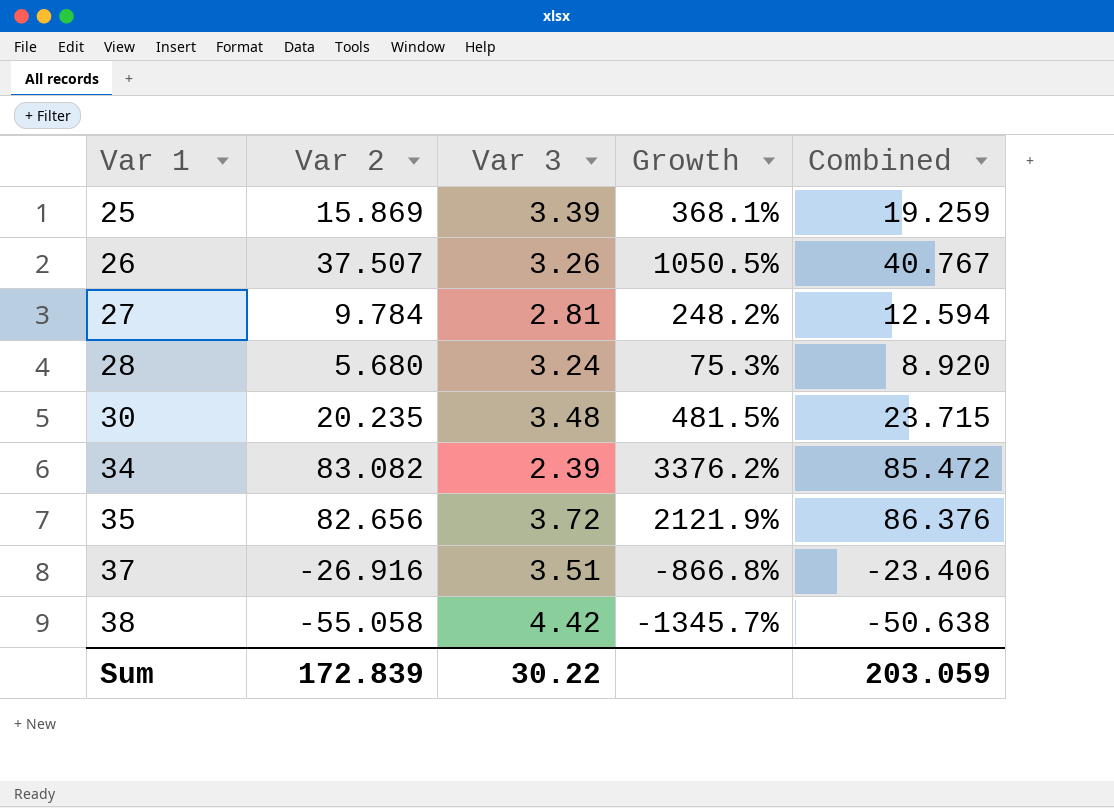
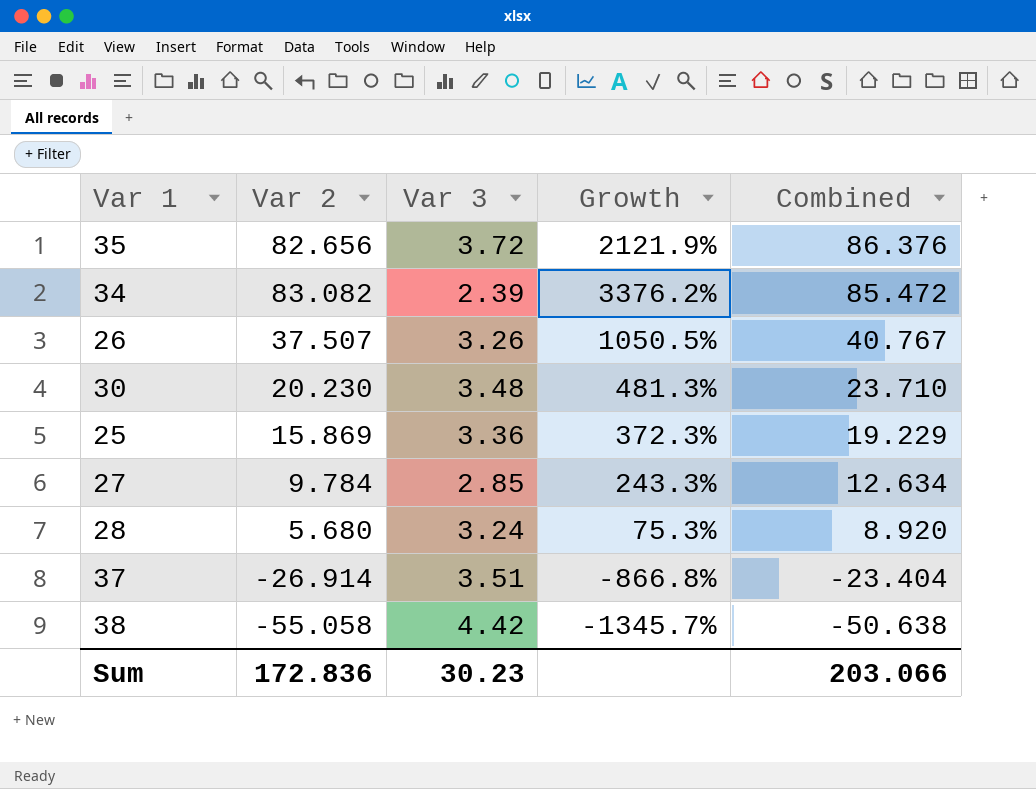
row order: Var 1 ascending -> Combined descending
30 | Var 2: 20.235 -> 20.230
30 | Growth: 481.5% -> 481.3%
30 | Combined: 23.715 -> 23.710
25 | Var 3: 3.39 -> 3.36
25 | Growth: 368.1% -> 372.3%
25 | Combined: 19.259 -> 19.229
27 | Var 3: 2.81 -> 2.85
27 | Growth: 248.2% -> 243.3%
27 | Combined: 12.594 -> 12.634
37 | Var 2: -26.916 -> -26.914
37 | Combined: -23.406 -> -23.404
Sum | Var 2: 172.839 -> 172.836
Sum | Var 3: 30.22 -> 30.23
Sum | Combined: 203.059 -> 203.066

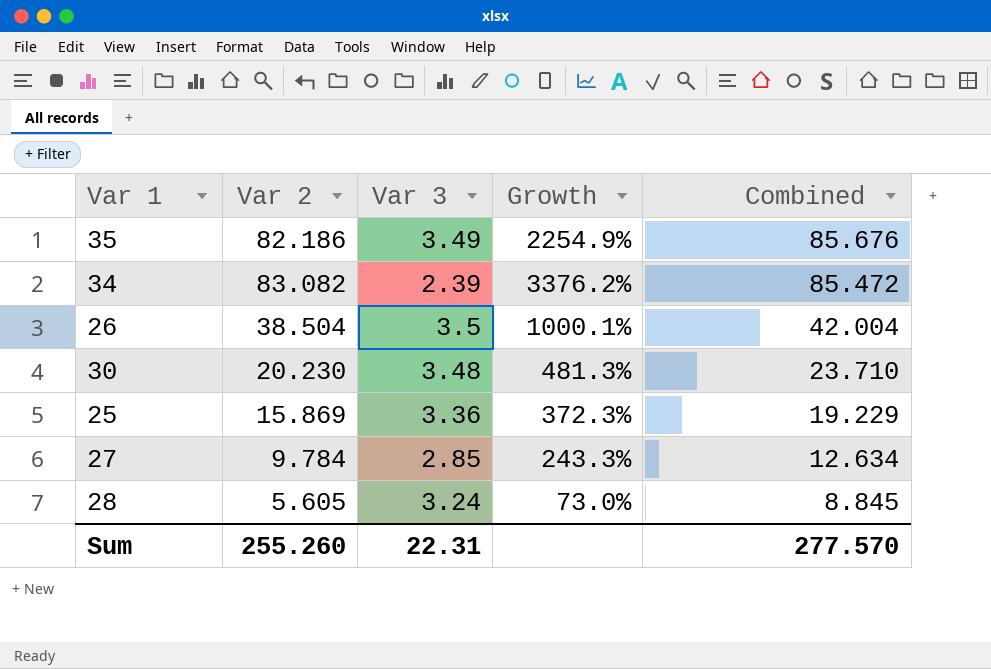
row 37: -26.914 | 3.51 | -866.8% | -23.404 -> none
row 38: -55.058 | 4.42 | -1345.7% | -50.638 -> none
35 | Var 2: 82.656 -> 82.186
35 | Var 3: 3.72 -> 3.49
35 | Growth: 2121.9% -> 2254.9%
35 | Combined: 86.376 -> 85.676
26 | Var 2: 37.507 -> 38.504
26 | Var 3: 3.26 -> 3.5
26 | Growth: 1050.5% -> 1000.1%
26 | Combined: 40.767 -> 42.004
28 | Var 2: 5.680 -> 5.605
28 | Growth: 75.3% -> 73.0%
28 | Combined: 8.920 -> 8.845
Sum | Var 2: 172.836 -> 255.260
Sum | Var 3: 30.23 -> 22.31
Sum | Combined: 203.066 -> 277.570

